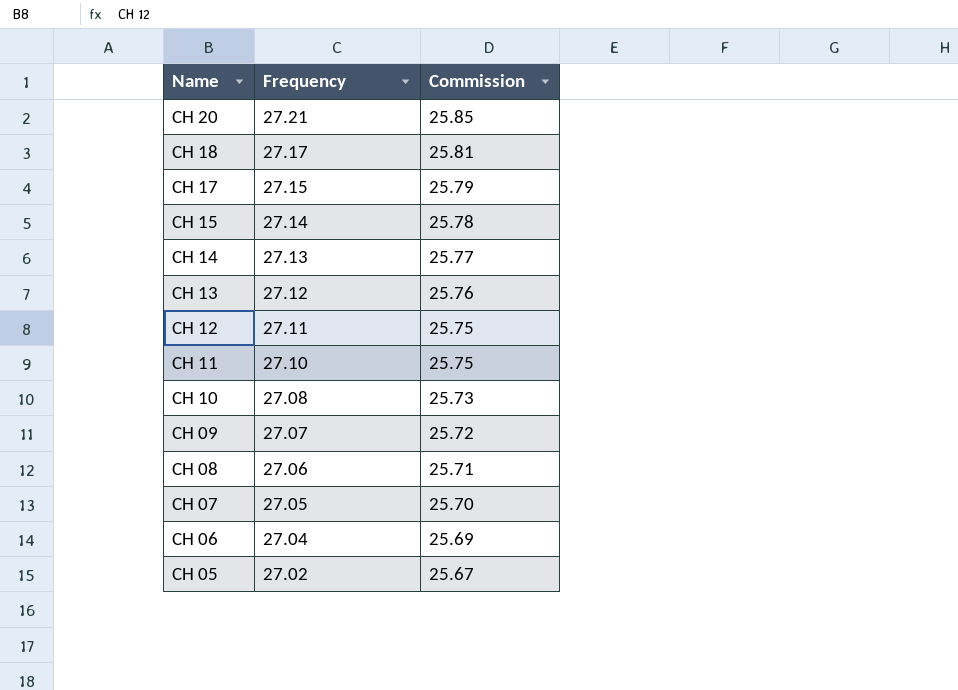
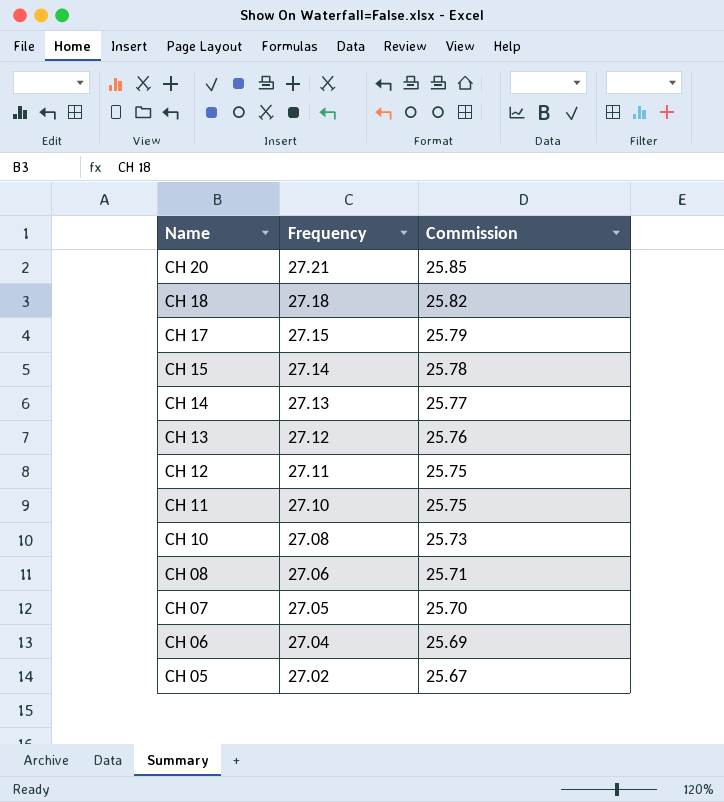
row CH 09: 27.07 | 25.72 -> none
CH 18 | Frequency: 27.17 -> 27.18
CH 18 | Commission: 25.81 -> 25.82

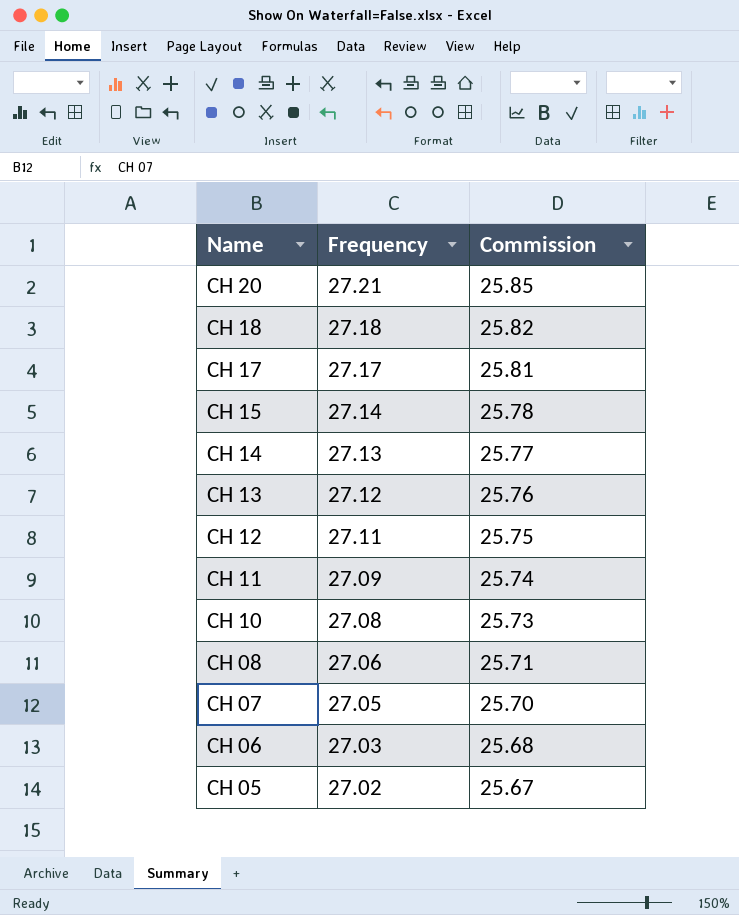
CH 17 | Frequency: 27.15 -> 27.17
CH 17 | Commission: 25.79 -> 25.81
CH 11 | Frequency: 27.10 -> 27.09
CH 11 | Commission: 25.75 -> 25.74
CH 06 | Frequency: 27.04 -> 27.03
CH 06 | Commission: 25.69 -> 25.68

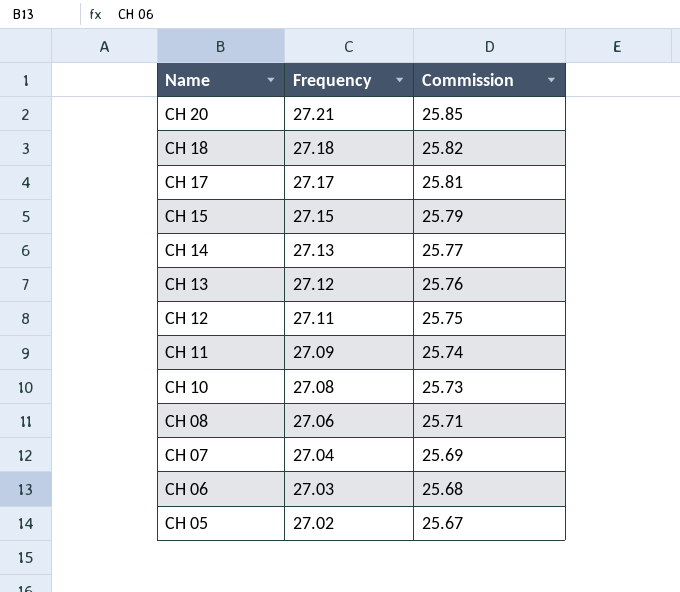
CH 15 | Frequency: 27.14 -> 27.15
CH 15 | Commission: 25.78 -> 25.79
CH 07 | Frequency: 27.05 -> 27.04
CH 07 | Commission: 25.70 -> 25.69

